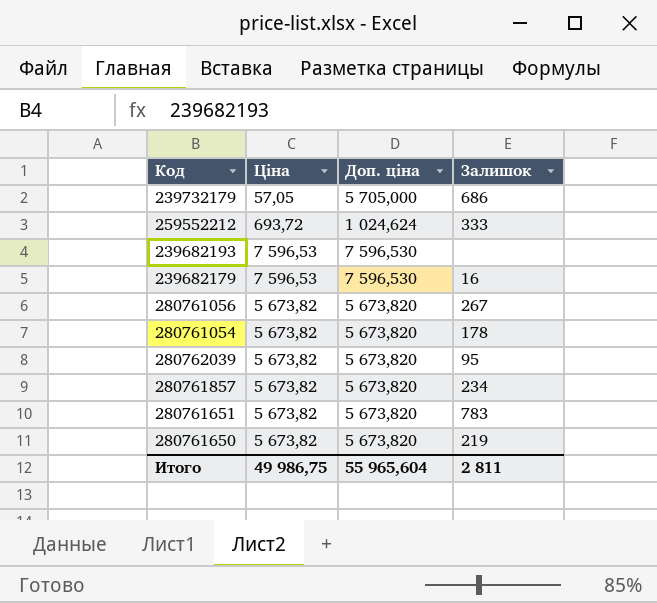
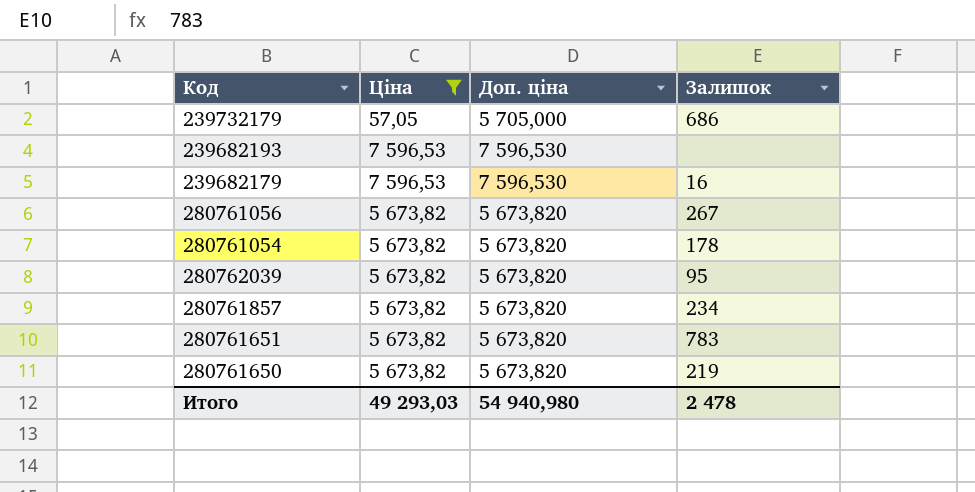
filter: none -> Ціна != 693,72
Итого | Ціна: 49 986,75 -> 49 293,03
Итого | Доп. ціна: 55 965,604 -> 54 940,980
Итого | Залишок: 2 811 -> 2 478

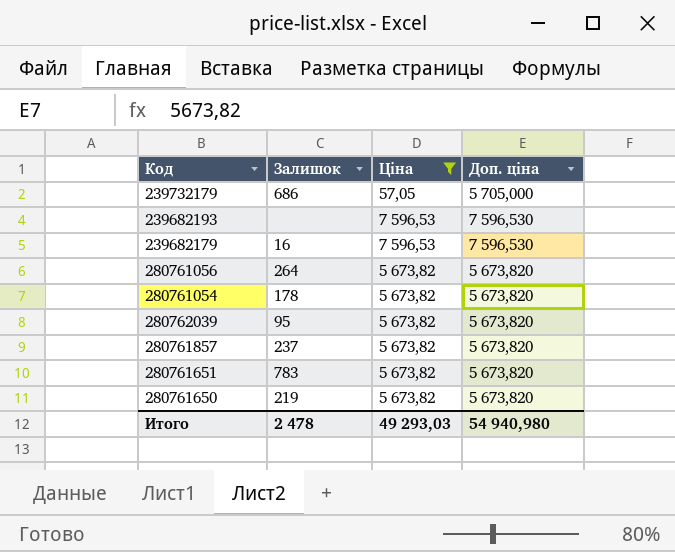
column Залишок | position: 4 -> 2
280761056 | Залишок: 267 -> 264
280761857 | Залишок: 234 -> 237

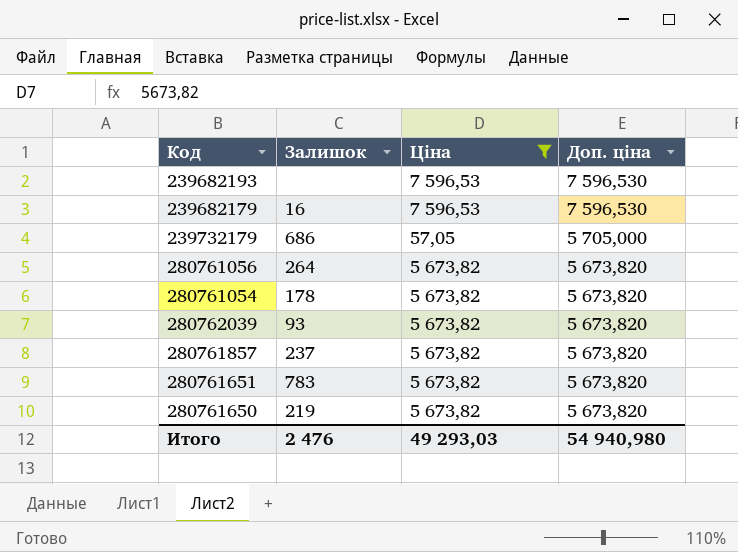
row order: none -> Доп. ціна descending
280762039 | Залишок: 95 -> 93
Итого | Залишок: 2 478 -> 2 476

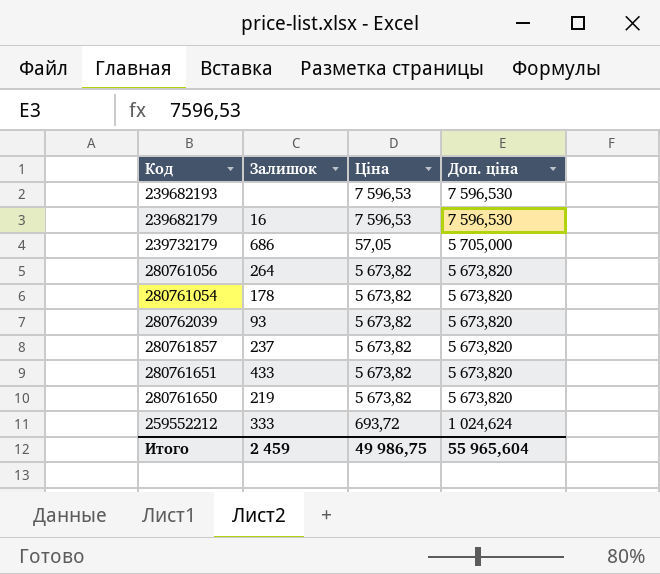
filter: Ціна != 693,72 -> none
280761651 | Залишок: 783 -> 433
Итого | Залишок: 2 476 -> 2 459
Итого | Ціна: 49 293,03 -> 49 986,75
Итого | Доп. ціна: 54 940,980 -> 55 965,604

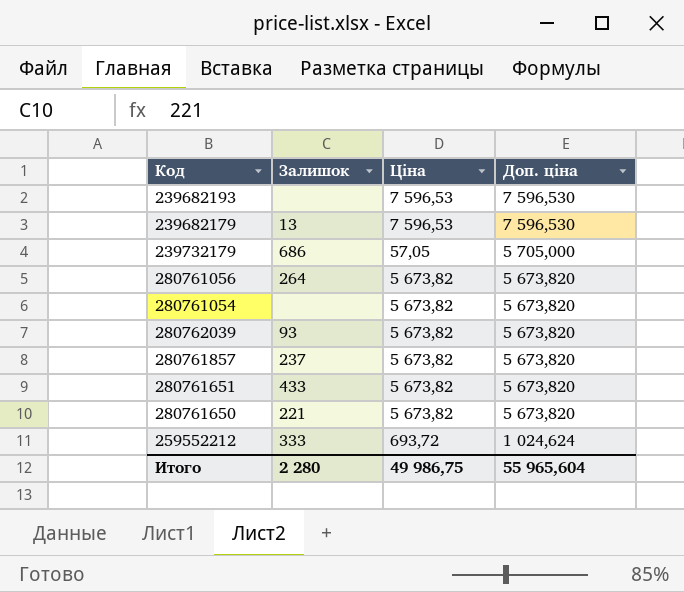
239682179 | Залишок: 16 -> 13
280761054 | Залишок: 178 -> none
280761650 | Залишок: 219 -> 221
Итого | Залишок: 2 459 -> 2 280

